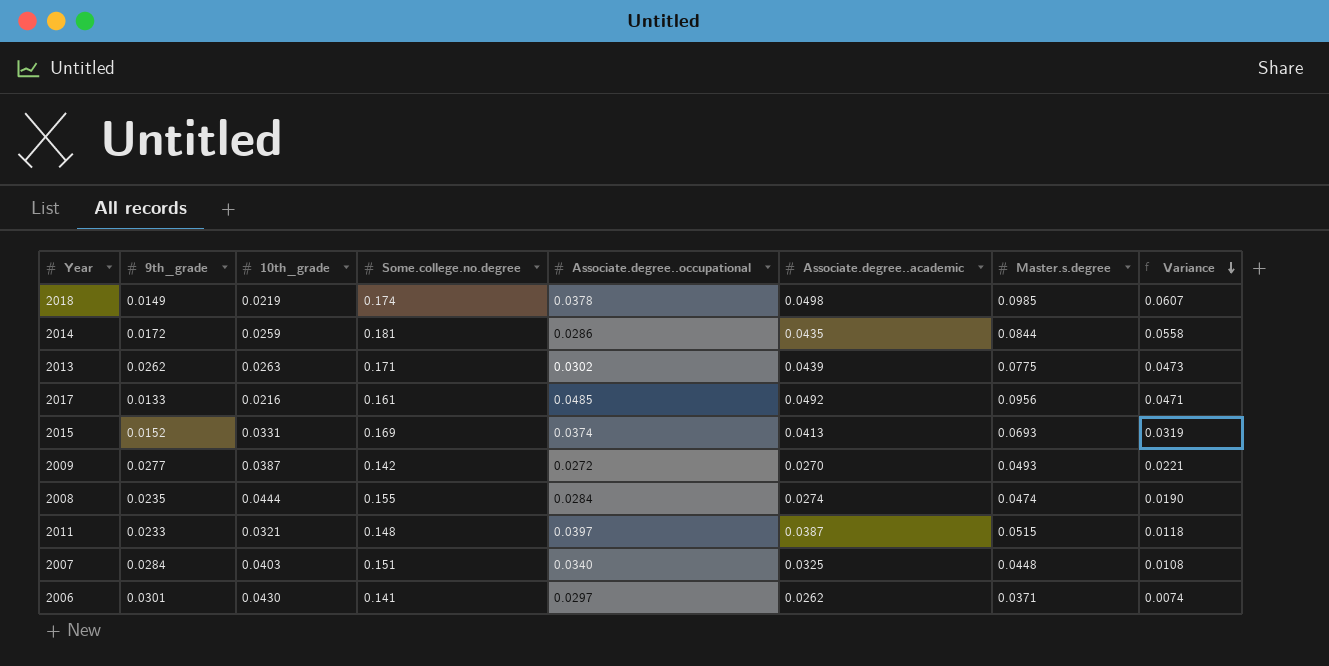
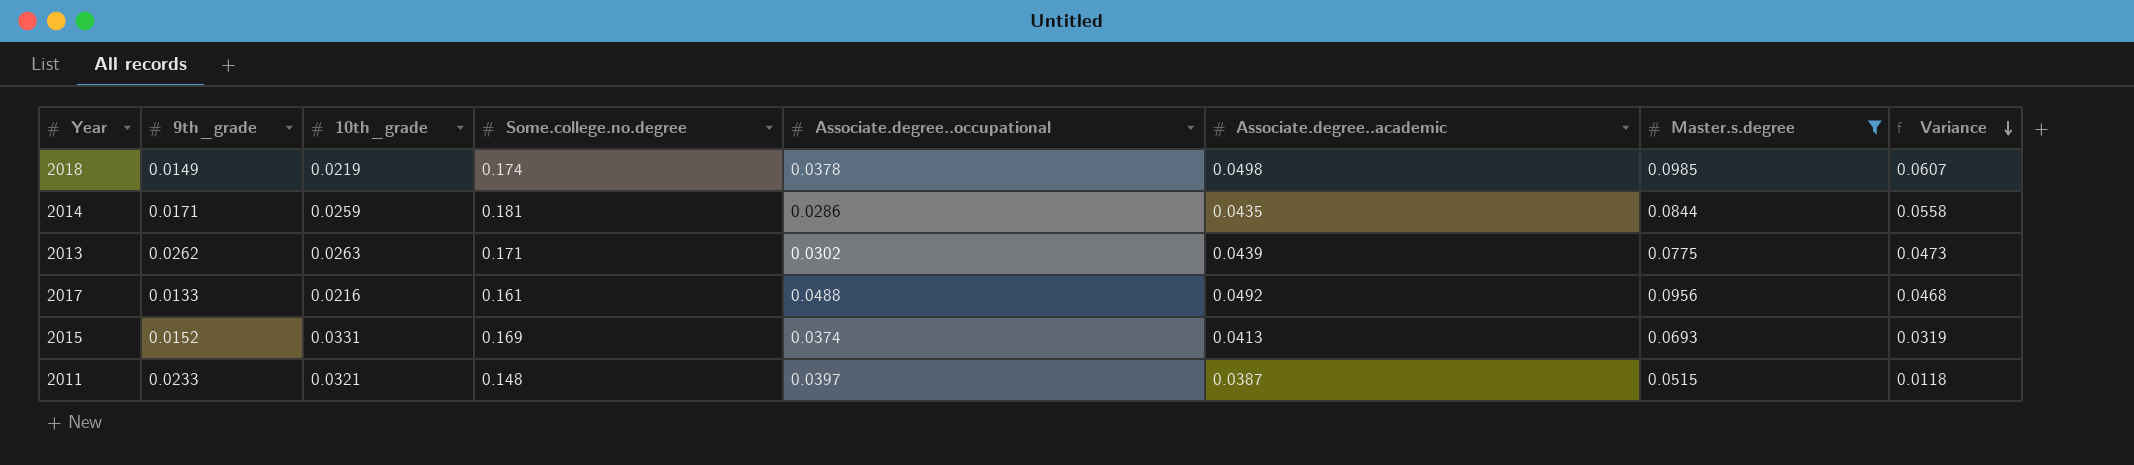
filter: none -> Master.s.degree >= 0.0515
2014 | 9th_grade: 0.0172 -> 0.0171
2017 | Associate.degree..occupational: 0.0485 -> 0.0488
2017 | Variance: 0.0471 -> 0.0468

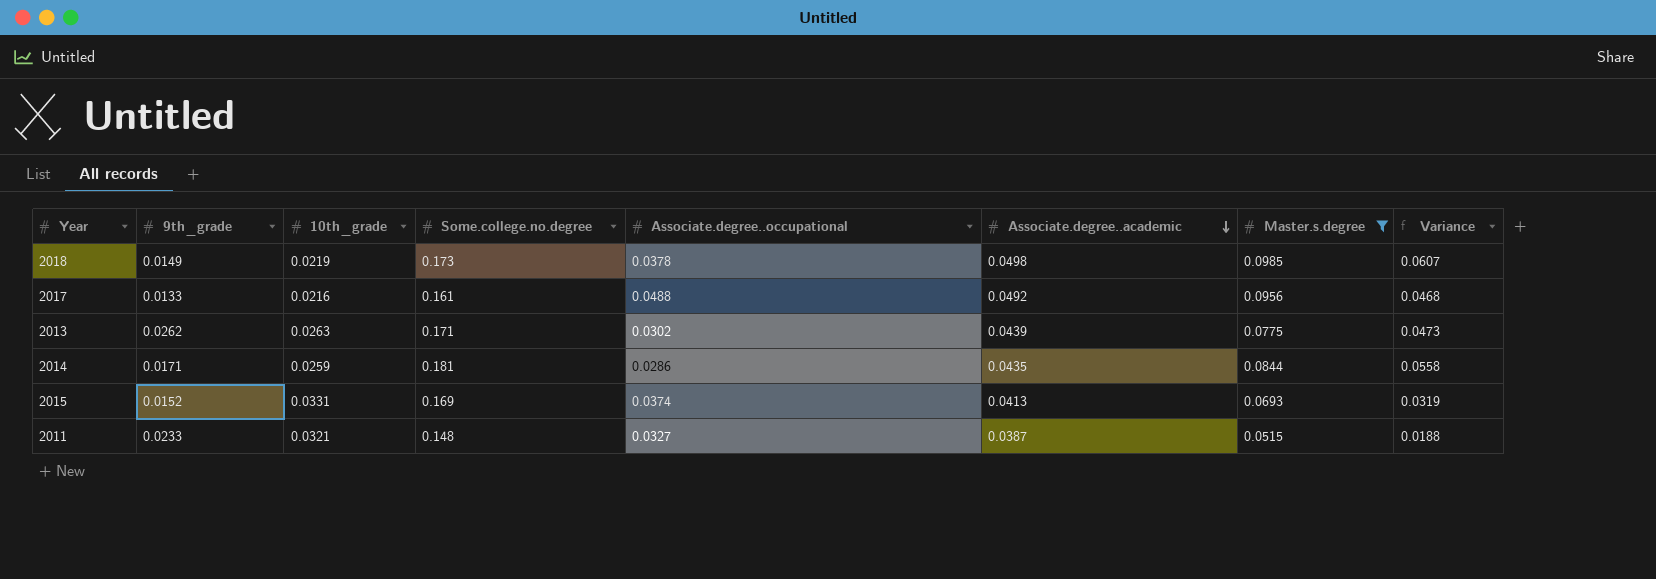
row order: Variance descending -> Associate.degree..academic descending
2018 | Some.college.no.degree: 0.174 -> 0.173
2011 | Associate.degree..occupational: 0.0397 -> 0.0327
2011 | Variance: 0.0118 -> 0.0188

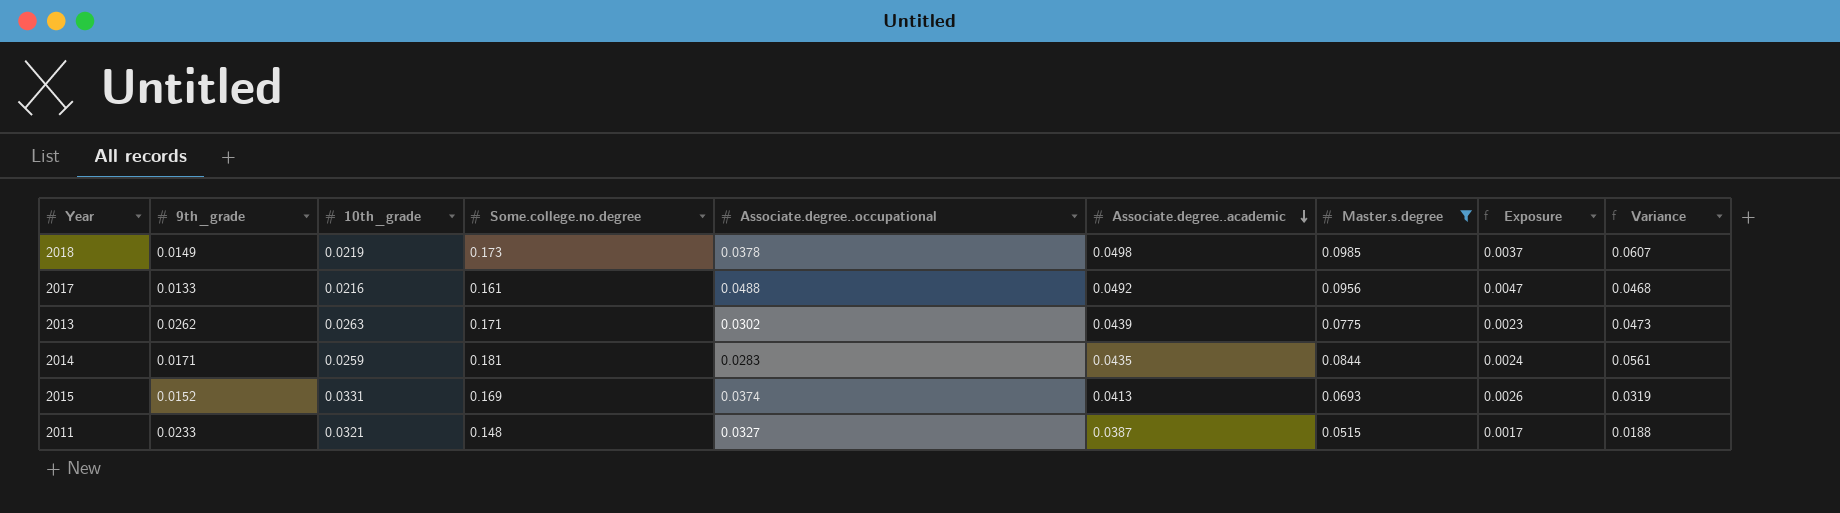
column Exposure | formula: none -> [Associate.degree..occupational] * [Master.s.degree]
2014 | Associate.degree..occupational: 0.0286 -> 0.0283
2014 | Variance: 0.0558 -> 0.0561

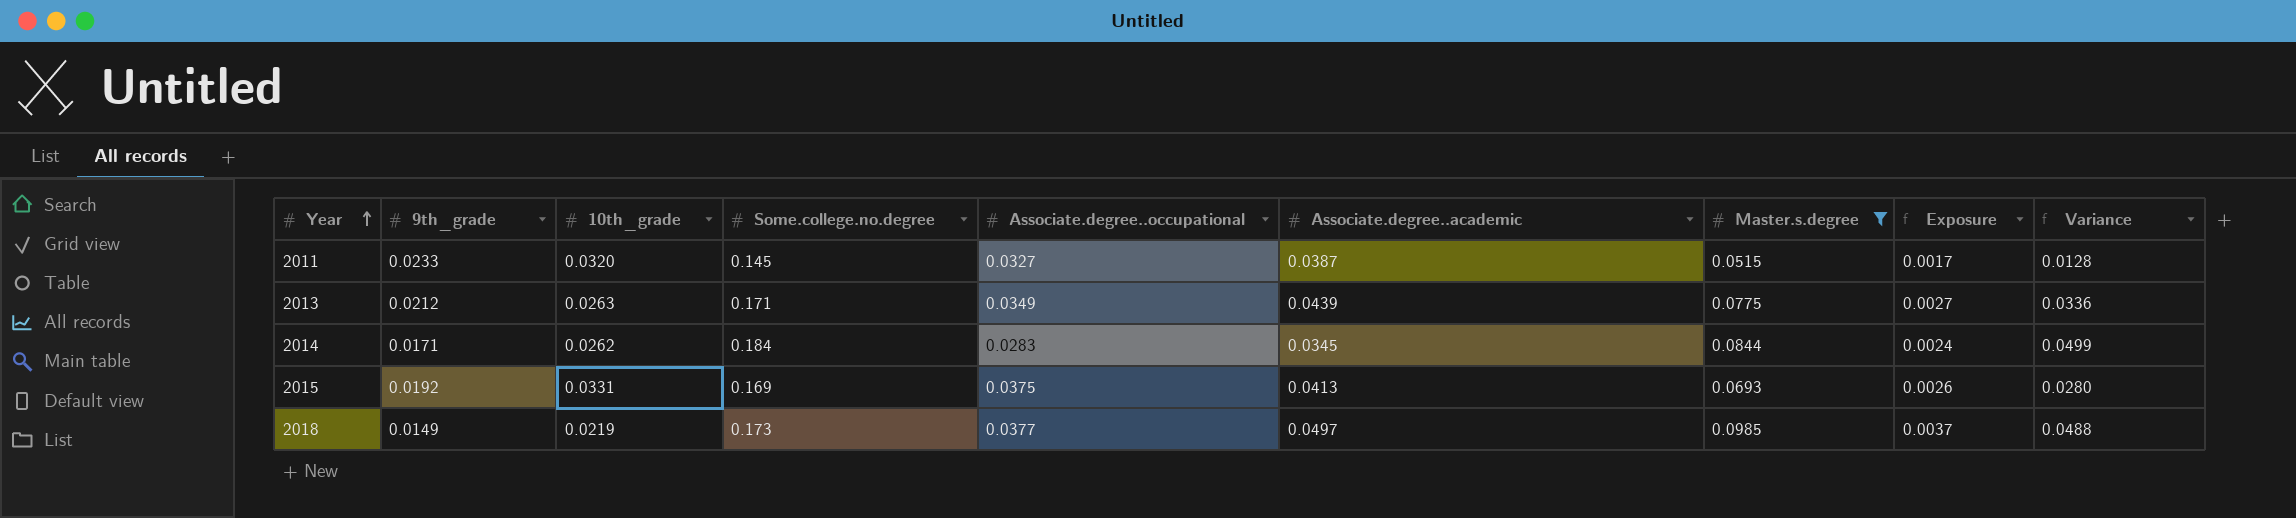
row order: Associate.degree..academic descending -> Year ascending
column Variance | formula: [Master.s.degree] - [Associate.degree..occupational] -> [Master.s.degree] - [Associate.degree..academic]
row 2017: 0.0133 | 0.0216 | 0.161 | 0.0488 | 0.0492 | 0.0956 | 0.0047 | 0.0468 -> none
2011 | 10th_grade: 0.0321 -> 0.0320
2011 | Some.college.no.degree: 0.148 -> 0.145
2013 | 9th_grade: 0.0262 -> 0.0212
2013 | Associate.degree..occupational: 0.0302 -> 0.0349
2013 | Exposure: 0.0023 -> 0.0027
2014 | 10th_grade: 0.0259 -> 0.0262
2014 | Some.college.no.degree: 0.181 -> 0.184
2014 | Associate.degree..academic: 0.0435 -> 0.0345
2015 | 9th_grade: 0.0152 -> 0.0192
2015 | Associate.degree..occupational: 0.0374 -> 0.0375
2018 | Associate.degree..occupational: 0.0378 -> 0.0377
2018 | Associate.degree..academic: 0.0498 -> 0.0497

